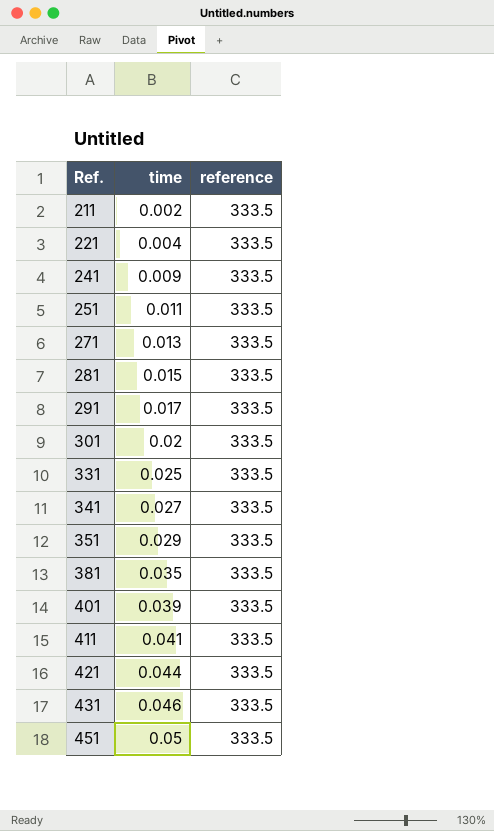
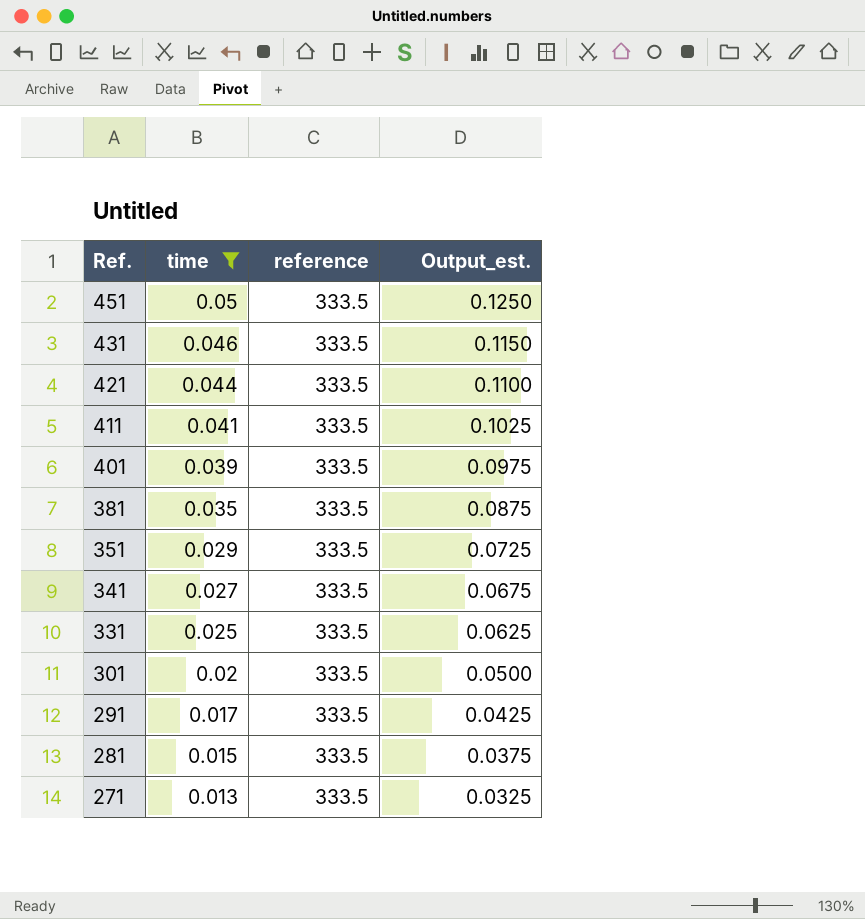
filter: none -> time >= 0.013
row order: Ref. ascending -> Ref. descending
column Output_est. | formula: none -> [time] * 2.5

